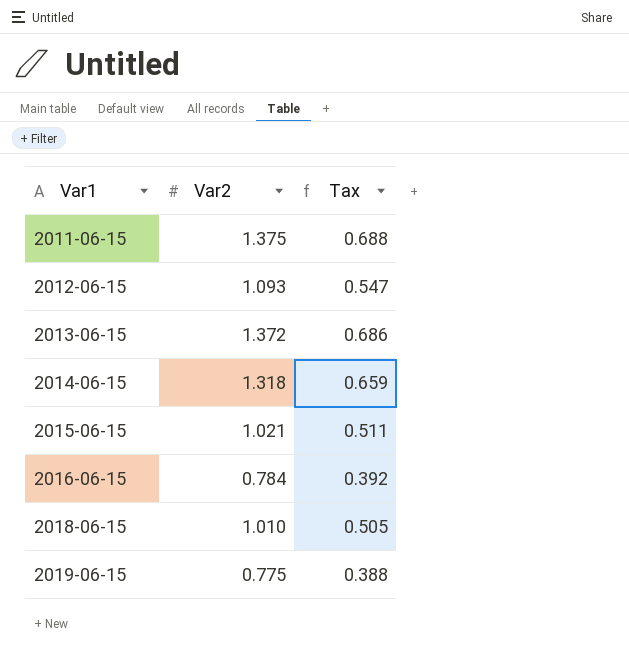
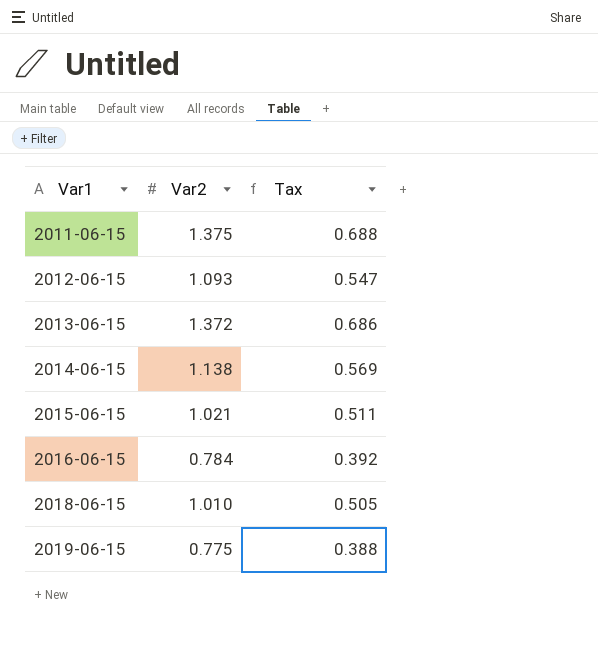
2014-06-15 | Var2: 1.318 -> 1.138
2014-06-15 | Tax: 0.659 -> 0.569

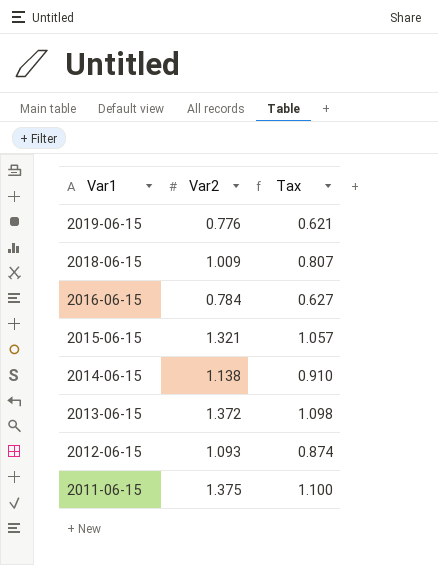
row order: Var1 ascending -> Var1 descending
column Tax | formula: [Var2] * 0.5 -> [Var2] * 0.8
2019-06-15 | Var2: 0.775 -> 0.776
2018-06-15 | Var2: 1.010 -> 1.009
2015-06-15 | Var2: 1.021 -> 1.321

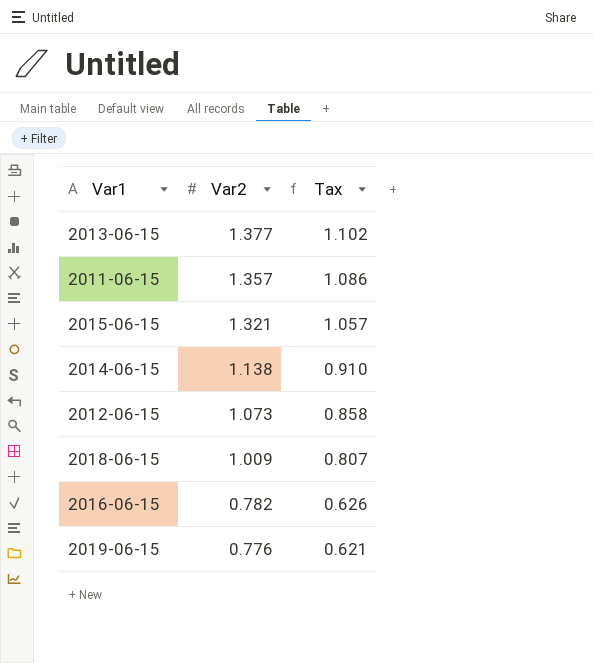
row order: Var1 descending -> Var2 descending
2013-06-15 | Var2: 1.372 -> 1.377
2013-06-15 | Tax: 1.098 -> 1.102
2011-06-15 | Var2: 1.375 -> 1.357
2011-06-15 | Tax: 1.100 -> 1.086
2012-06-15 | Var2: 1.093 -> 1.073
2012-06-15 | Tax: 0.874 -> 0.858
2016-06-15 | Var2: 0.784 -> 0.782
2016-06-15 | Tax: 0.627 -> 0.626

